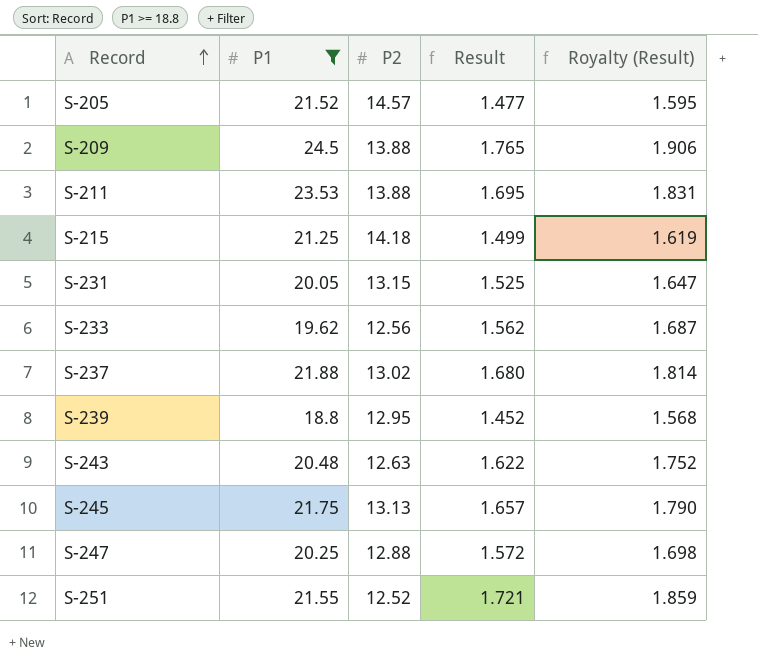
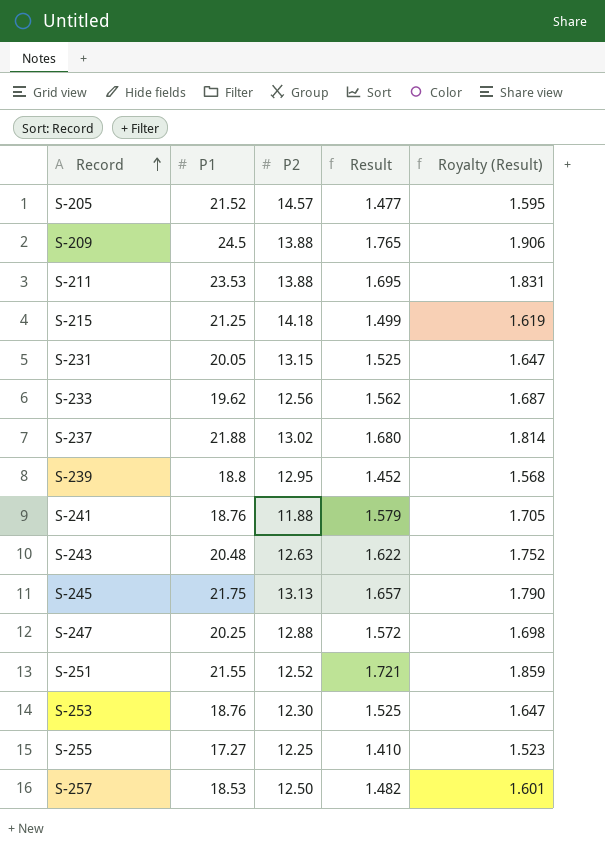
filter: P1 >= 18.8 -> none

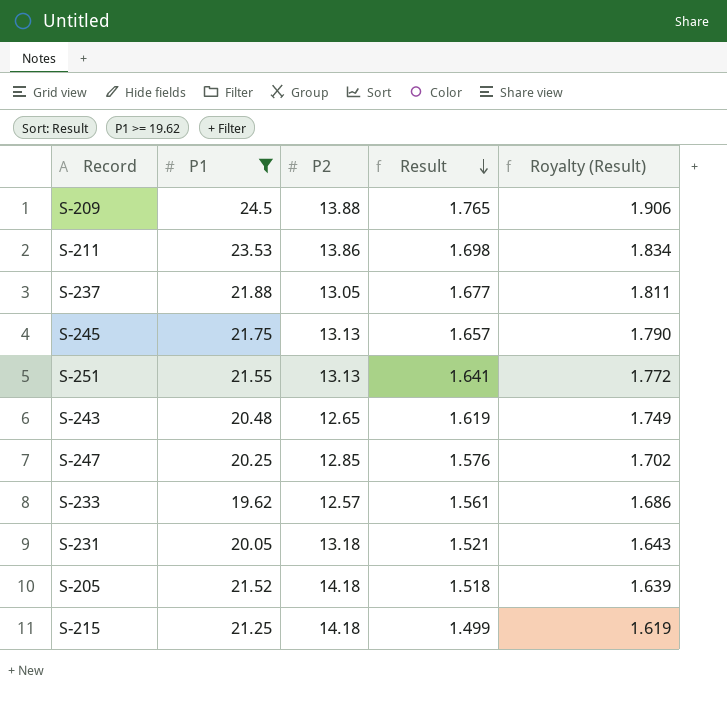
filter: none -> P1 >= 19.62
row order: Record ascending -> Result descending
S-211 | P2: 13.88 -> 13.86
S-211 | Result: 1.695 -> 1.698
S-211 | Royalty (Result): 1.831 -> 1.834
S-237 | P2: 13.02 -> 13.05
S-237 | Result: 1.680 -> 1.677
S-237 | Royalty (Result): 1.814 -> 1.811
S-251 | P2: 12.52 -> 13.13
S-251 | Result: 1.721 -> 1.641
S-251 | Royalty (Result): 1.859 -> 1.772
S-243 | P2: 12.63 -> 12.65
S-243 | Result: 1.622 -> 1.619
S-243 | Royalty (Result): 1.752 -> 1.749
S-247 | P2: 12.88 -> 12.85
S-247 | Result: 1.572 -> 1.576
S-247 | Royalty (Result): 1.698 -> 1.702
S-233 | P2: 12.56 -> 12.57
S-233 | Result: 1.562 -> 1.561
S-233 | Royalty (Result): 1.687 -> 1.686
S-231 | P2: 13.15 -> 13.18
S-231 | Result: 1.525 -> 1.521
S-231 | Royalty (Result): 1.647 -> 1.643
S-205 | P2: 14.57 -> 14.18
S-205 | Result: 1.477 -> 1.518
S-205 | Royalty (Result): 1.595 -> 1.639

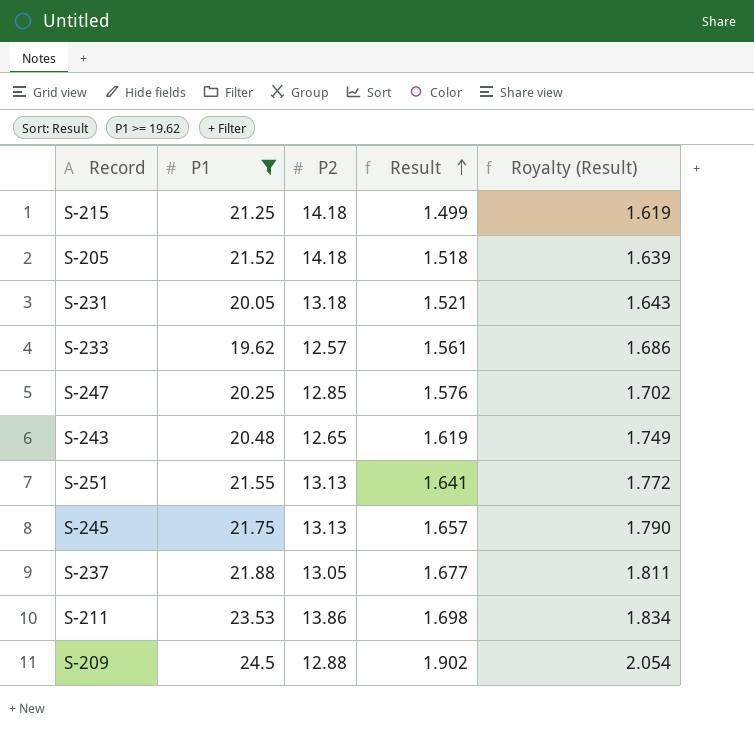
row order: Result descending -> Result ascending
S-209 | P2: 13.88 -> 12.88
S-209 | Result: 1.765 -> 1.902
S-209 | Royalty (Result): 1.906 -> 2.054

